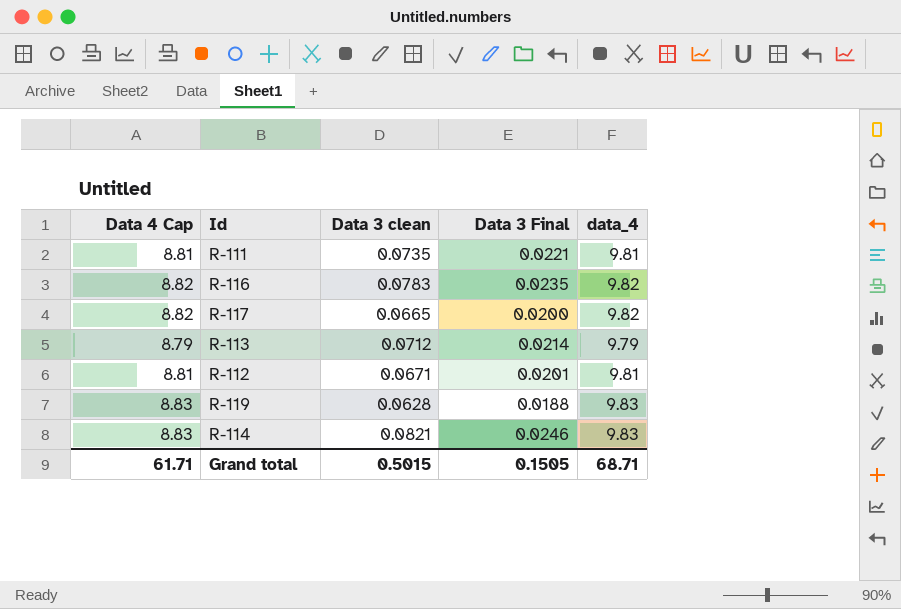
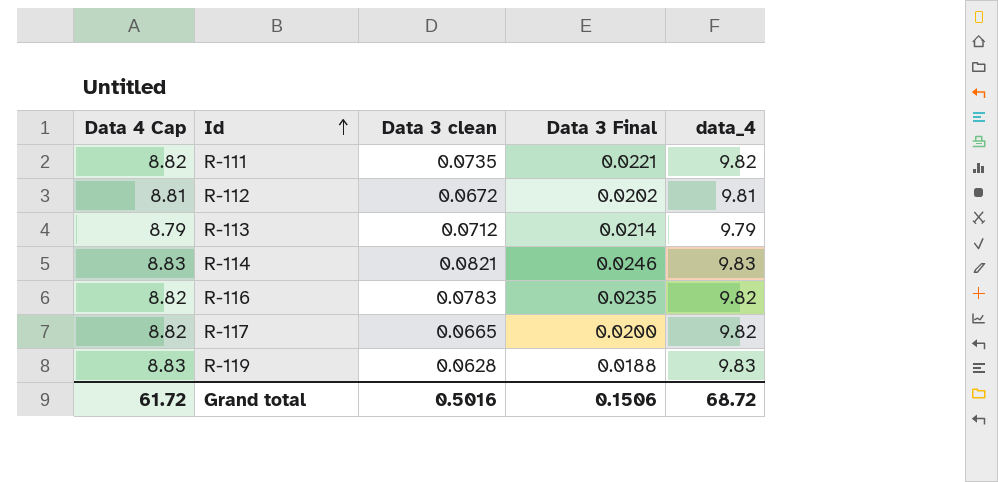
row order: none -> Id ascending
R-111 | Data 4 Cap: 8.81 -> 8.82
R-111 | data_4: 9.81 -> 9.82
R-112 | Data 3 clean: 0.0671 -> 0.0672
R-112 | Data 3 Final: 0.0201 -> 0.0202
Grand total | Data 4 Cap: 61.71 -> 61.72
Grand total | Data 3 clean: 0.5015 -> 0.5016
Grand total | Data 3 Final: 0.1505 -> 0.1506
Grand total | data_4: 68.71 -> 68.72

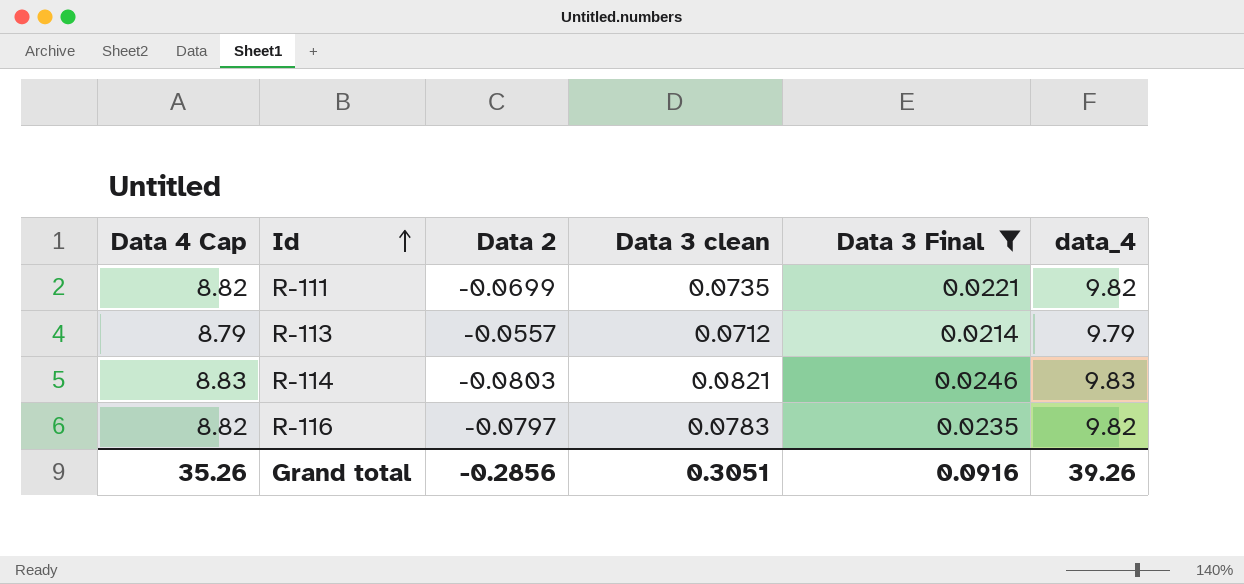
filter: none -> Data 3 Final >= 0.0214
column Data 2 | position: none -> 3
Grand total | Data 4 Cap: 61.72 -> 35.26
Grand total | Data 3 clean: 0.5016 -> 0.3051
Grand total | Data 3 Final: 0.1506 -> 0.0916
Grand total | data_4: 68.72 -> 39.26

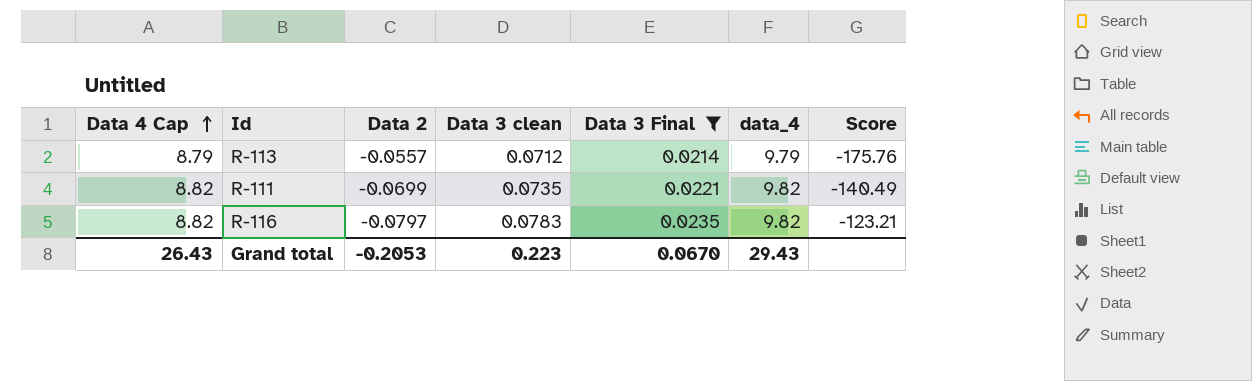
row order: Id ascending -> Data 4 Cap ascending
column Score | formula: none -> [data_4] / [Data 2]
row R-114: 8.83 | -0.0803 | 0.0821 | 0.0246 | 9.83 -> none
Grand total | Data 4 Cap: 35.26 -> 26.43
Grand total | Data 2: -0.2856 -> -0.2053
Grand total | Data 3 clean: 0.3051 -> 0.223
Grand total | Data 3 Final: 0.0916 -> 0.0670
Grand total | data_4: 39.26 -> 29.43

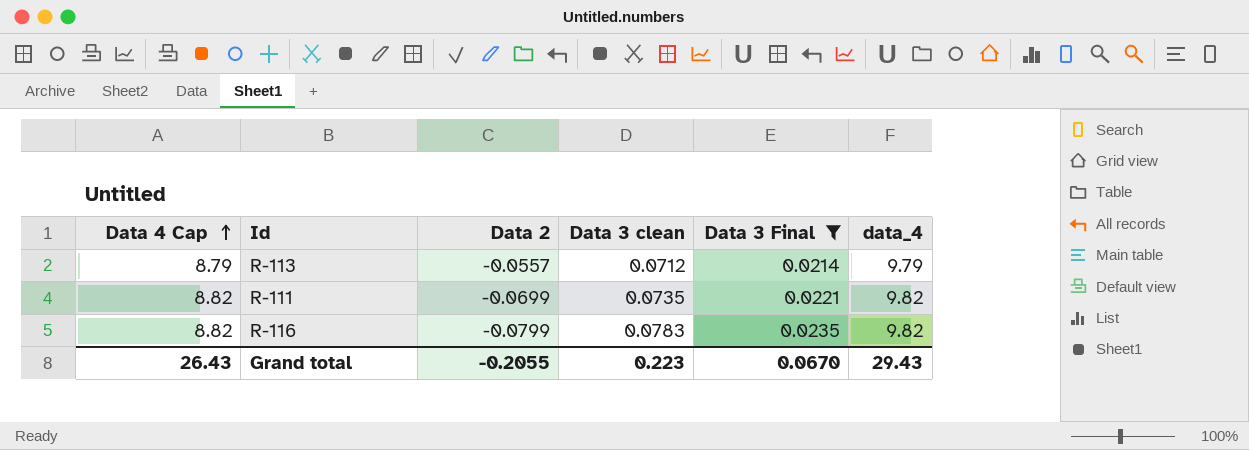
column Score | formula: [data_4] / [Data 2] -> none
R-116 | Data 2: -0.0797 -> -0.0799
Grand total | Data 2: -0.2053 -> -0.2055

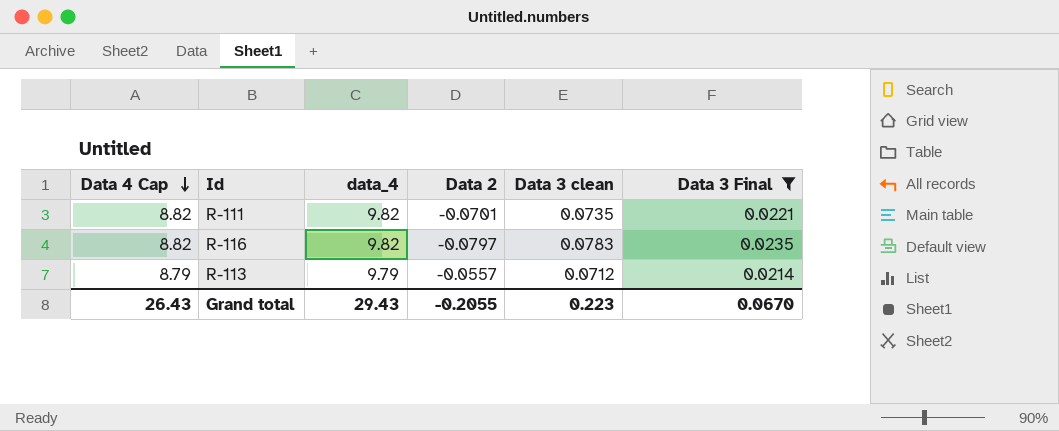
row order: Data 4 Cap ascending -> Data 4 Cap descending
column data_4 | position: 6 -> 3
R-111 | Data 2: -0.0699 -> -0.0701
R-116 | Data 2: -0.0799 -> -0.0797

